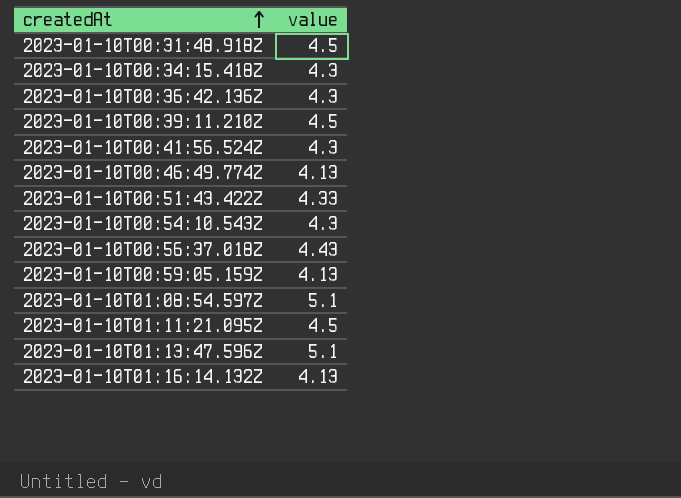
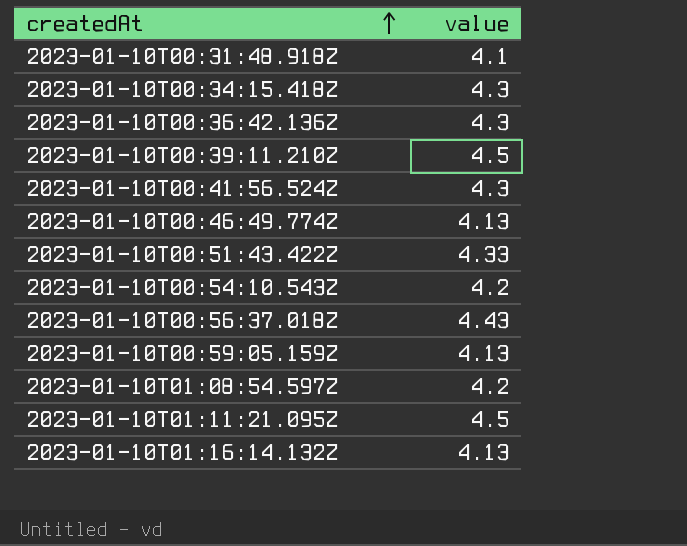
row 2023-01-10T01:13:47.596Z: 5.1 -> none
2023-01-10T00:31:48.918Z | value: 4.5 -> 4.1
2023-01-10T00:54:10.543Z | value: 4.3 -> 4.2
2023-01-10T01:08:54.597Z | value: 5.1 -> 4.2

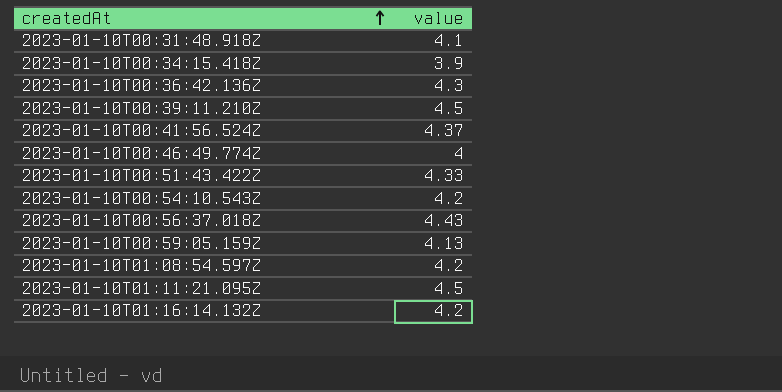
2023-01-10T00:34:15.418Z | value: 4.3 -> 3.9
2023-01-10T00:41:56.524Z | value: 4.3 -> 4.37
2023-01-10T00:46:49.774Z | value: 4.13 -> 4
2023-01-10T01:16:14.132Z | value: 4.13 -> 4.2

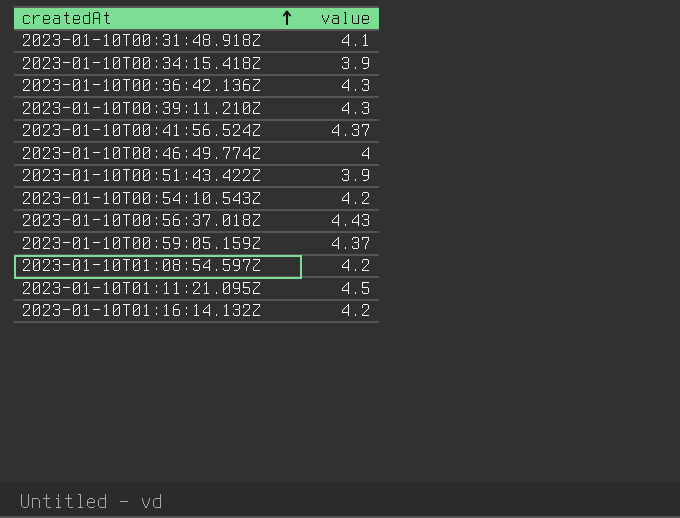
2023-01-10T00:39:11.210Z | value: 4.5 -> 4.3
2023-01-10T00:51:43.422Z | value: 4.33 -> 3.9
2023-01-10T00:59:05.159Z | value: 4.13 -> 4.37

